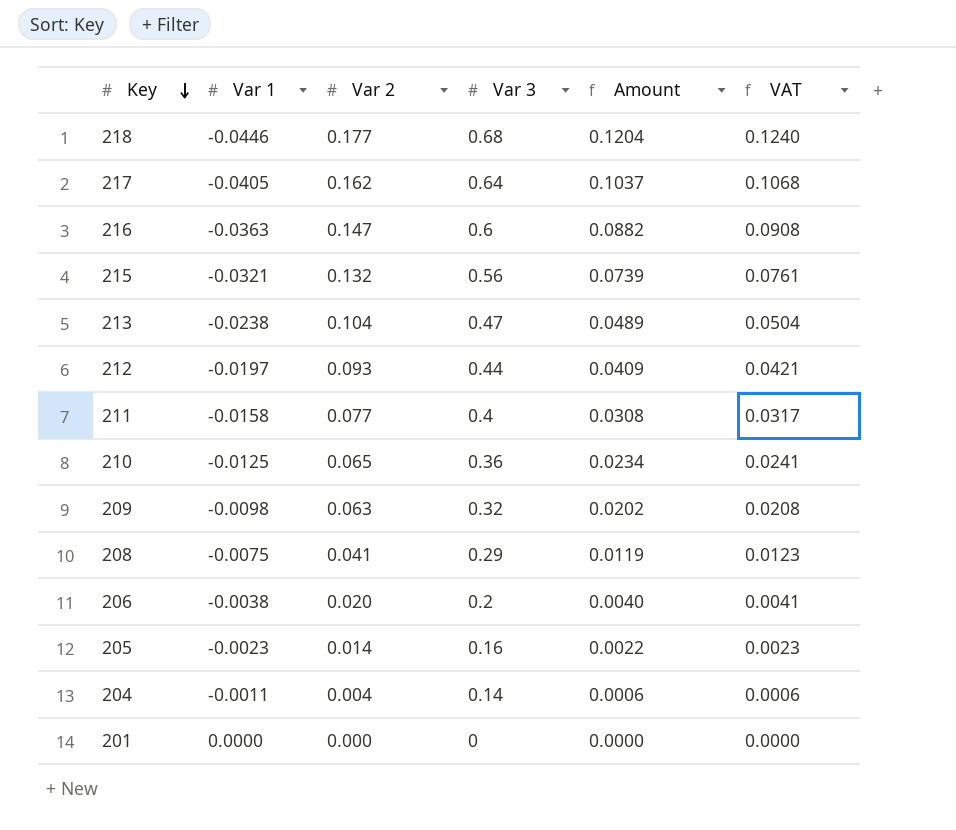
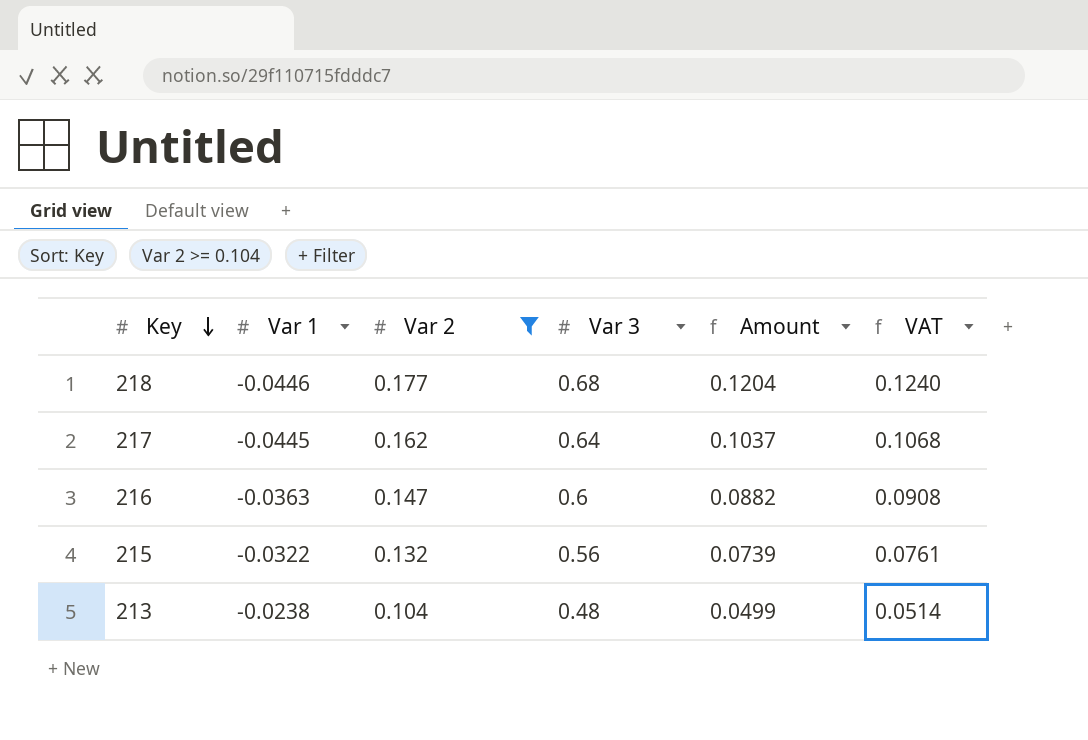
filter: none -> Var 2 >= 0.104
217 | Var 1: -0.0405 -> -0.0445
215 | Var 1: -0.0321 -> -0.0322
213 | Var 3: 0.47 -> 0.48
213 | Amount: 0.0489 -> 0.0499
213 | VAT: 0.0504 -> 0.0514

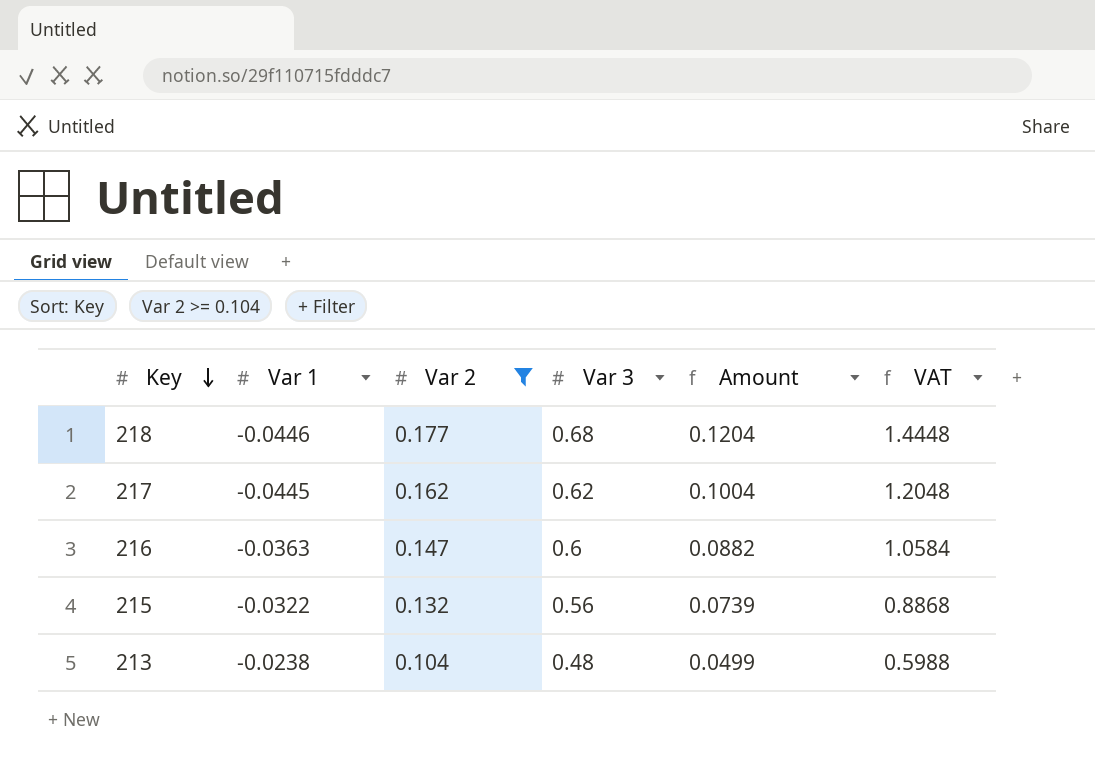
column VAT | formula: [Amount] * 1.03 -> [Amount] * 12
217 | Var 3: 0.64 -> 0.62
217 | Amount: 0.1037 -> 0.1004

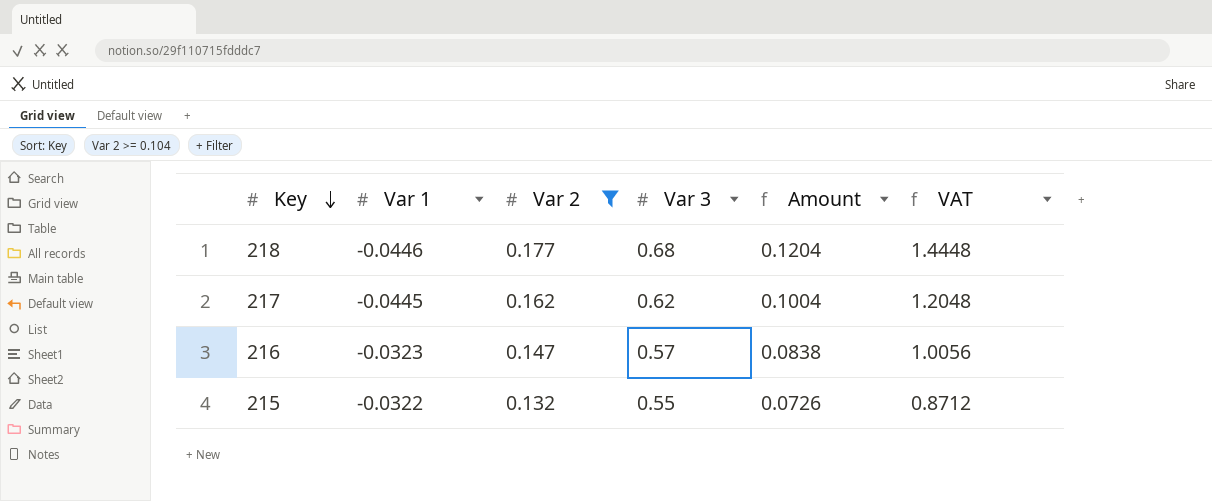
row 213: -0.0238 | 0.104 | 0.48 | 0.0499 | 0.5988 -> none
216 | Var 1: -0.0363 -> -0.0323
216 | Var 3: 0.6 -> 0.57
216 | Amount: 0.0882 -> 0.0838
216 | VAT: 1.0584 -> 1.0056
215 | Var 3: 0.56 -> 0.55
215 | Amount: 0.0739 -> 0.0726
215 | VAT: 0.8868 -> 0.8712

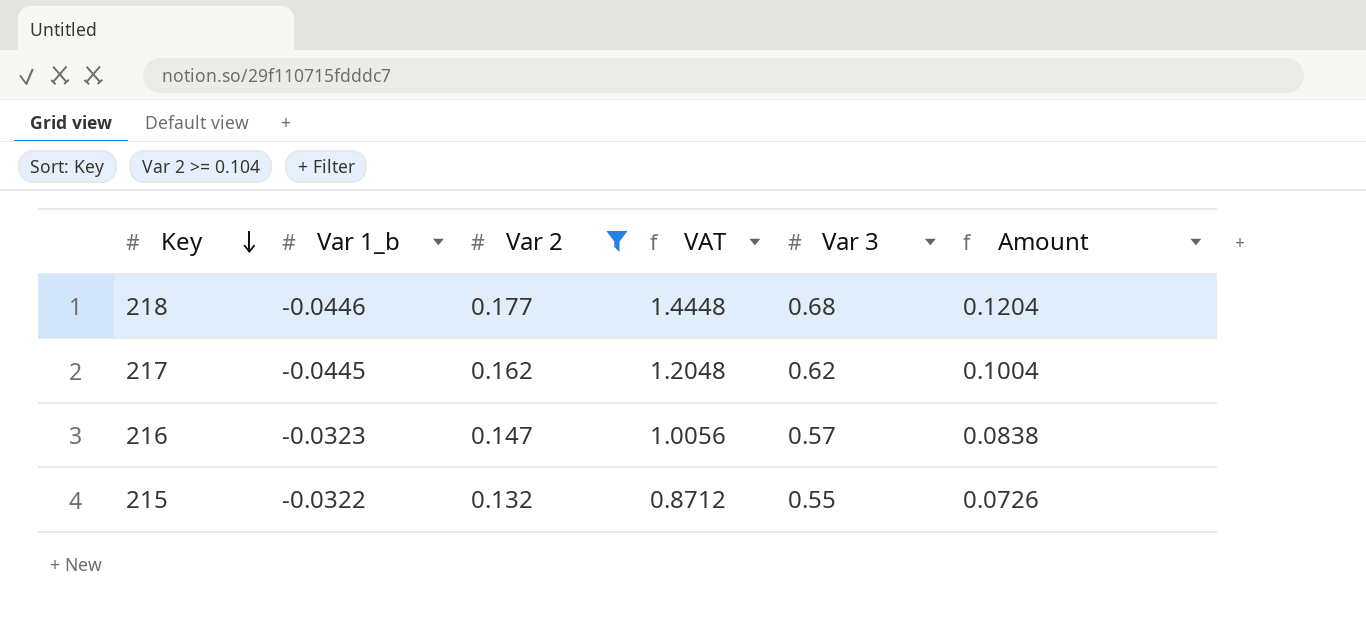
column name: Var 1 -> Var 1_b
column VAT | position: 6 -> 4

